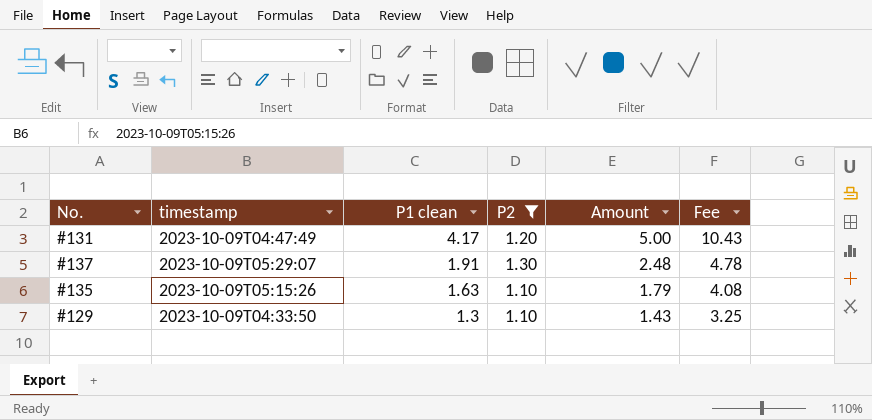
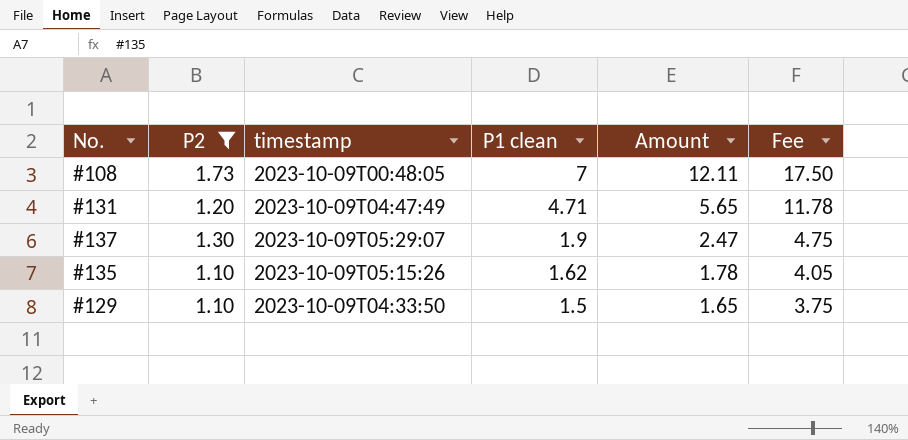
column P2 | position: 4 -> 2
row #108: none -> 1.73 | 2023-10-09T00:48:05 | 7 | 12.11 | 17.50
#131 | P1 clean: 4.17 -> 4.71
#131 | Amount: 5.00 -> 5.65
#131 | Fee: 10.43 -> 11.78
#137 | P1 clean: 1.91 -> 1.9
#137 | Amount: 2.48 -> 2.47
#137 | Fee: 4.78 -> 4.75
#135 | P1 clean: 1.63 -> 1.62
#135 | Amount: 1.79 -> 1.78
#135 | Fee: 4.08 -> 4.05
#129 | P1 clean: 1.3 -> 1.5
#129 | Amount: 1.43 -> 1.65
#129 | Fee: 3.25 -> 3.75

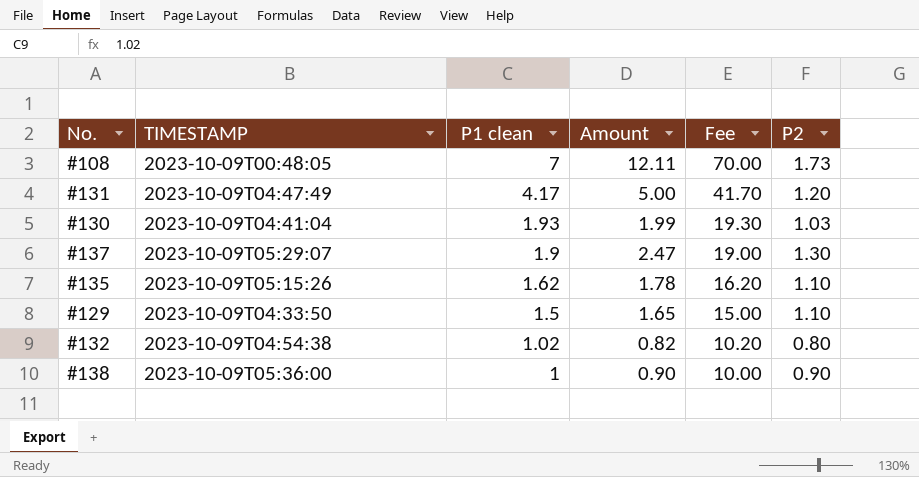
filter: P2 >= 1.10 -> none
column name: timestamp -> TIMESTAMP
column Fee | formula: [P1 clean] * 2.5 -> [P1 clean] * 10
column P2 | position: 2 -> 6
#131 | P1 clean: 4.71 -> 4.17
#131 | Amount: 5.65 -> 5.00

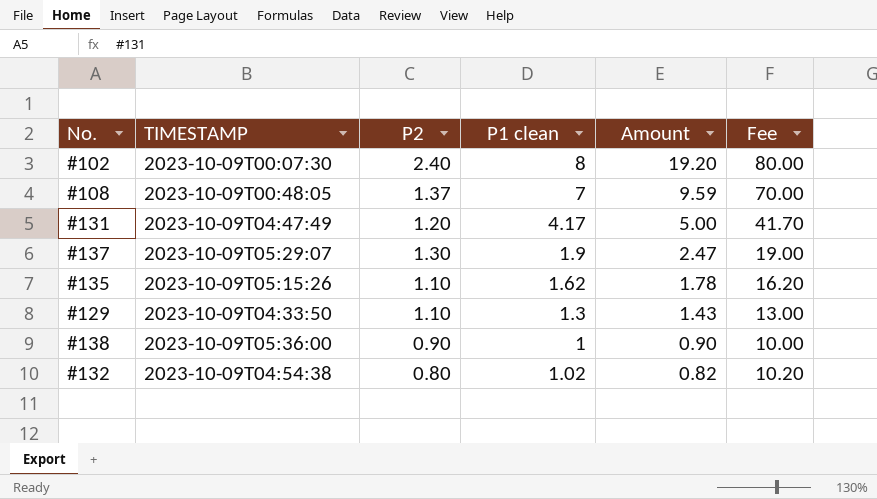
row order: P1 clean descending -> Amount descending
column P2 | position: 6 -> 3
row #130: 2023-10-09T04:41:04 | 1.93 | 1.99 | 19.30 | 1.03 -> none
row #102: none -> 2023-10-09T00:07:30 | 2.40 | 8 | 19.20 | 80.00
#108 | P2: 1.73 -> 1.37
#108 | Amount: 12.11 -> 9.59
#129 | P1 clean: 1.5 -> 1.3
#129 | Amount: 1.65 -> 1.43
#129 | Fee: 15.00 -> 13.00

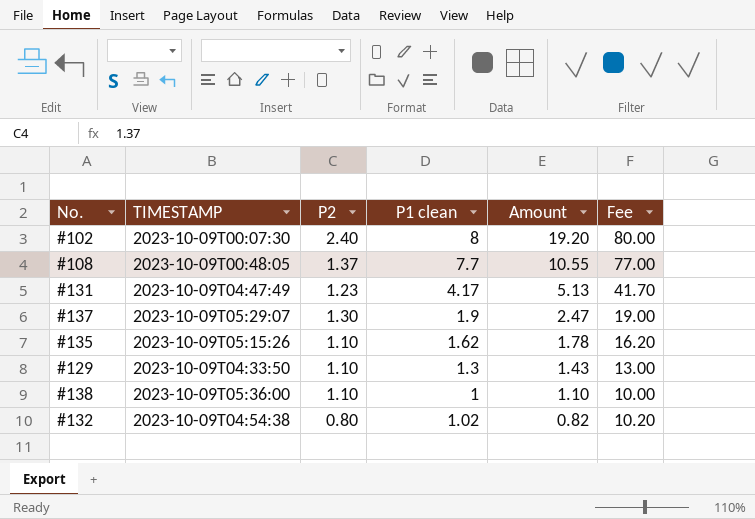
#108 | P1 clean: 7 -> 7.7
#108 | Amount: 9.59 -> 10.55
#108 | Fee: 70.00 -> 77.00
#131 | P2: 1.20 -> 1.23
#131 | Amount: 5.00 -> 5.13
#138 | P2: 0.90 -> 1.10
#138 | Amount: 0.90 -> 1.10

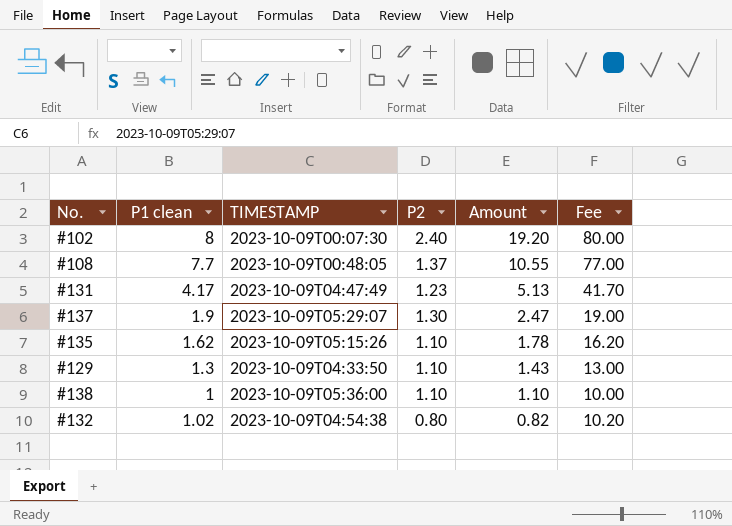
column P1 clean | position: 4 -> 2

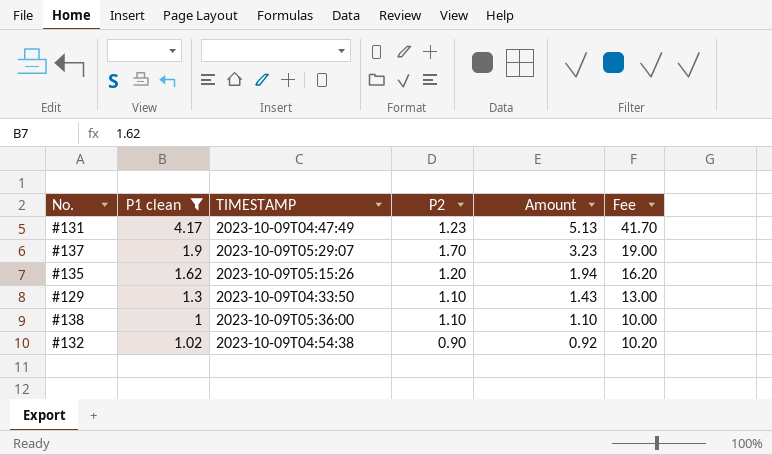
filter: none -> P1 clean <= 4.17
#137 | P2: 1.30 -> 1.70
#137 | Amount: 2.47 -> 3.23
#135 | P2: 1.10 -> 1.20
#135 | Amount: 1.78 -> 1.94
#132 | P2: 0.80 -> 0.90
#132 | Amount: 0.82 -> 0.92

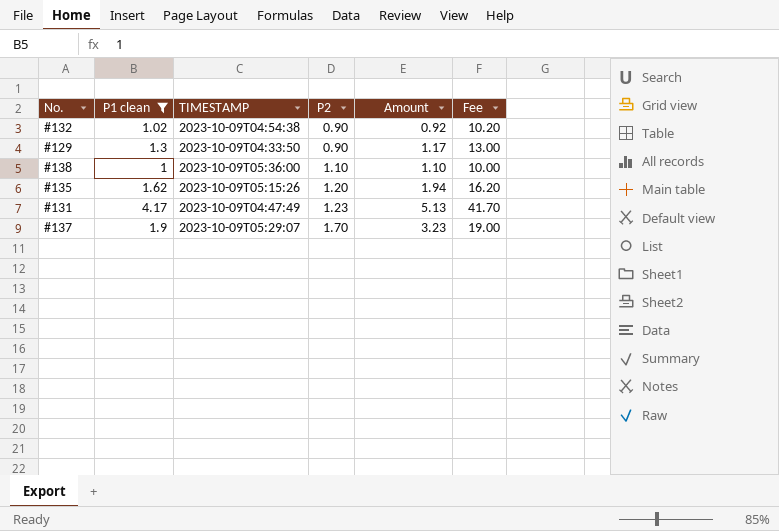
row order: Amount descending -> P2 ascending
#129 | P2: 1.10 -> 0.90
#129 | Amount: 1.43 -> 1.17

